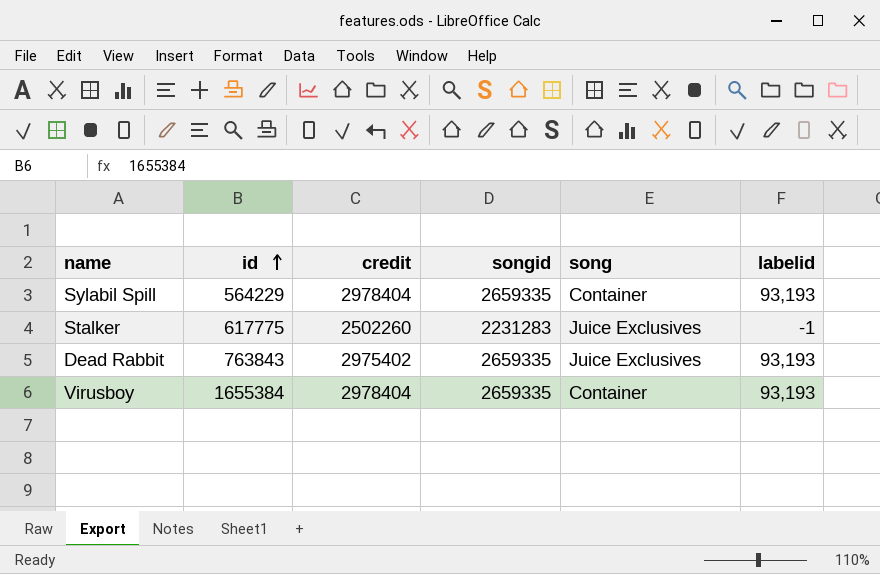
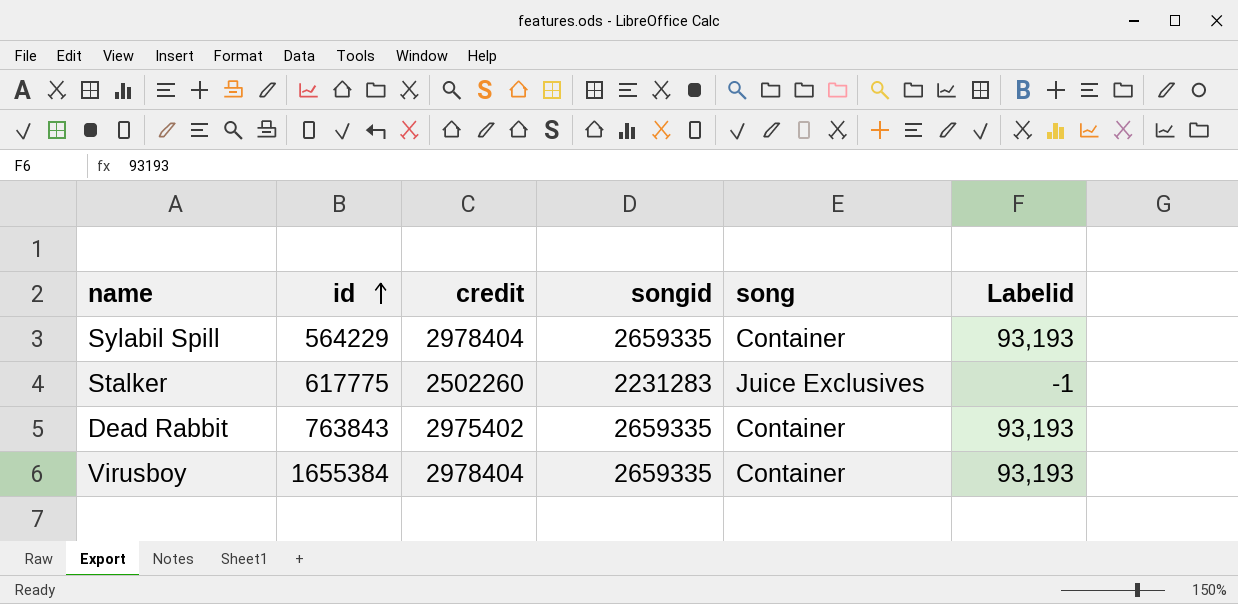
column name: labelid -> Labelid
Dead Rabbit | song: Juice Exclusives -> Container

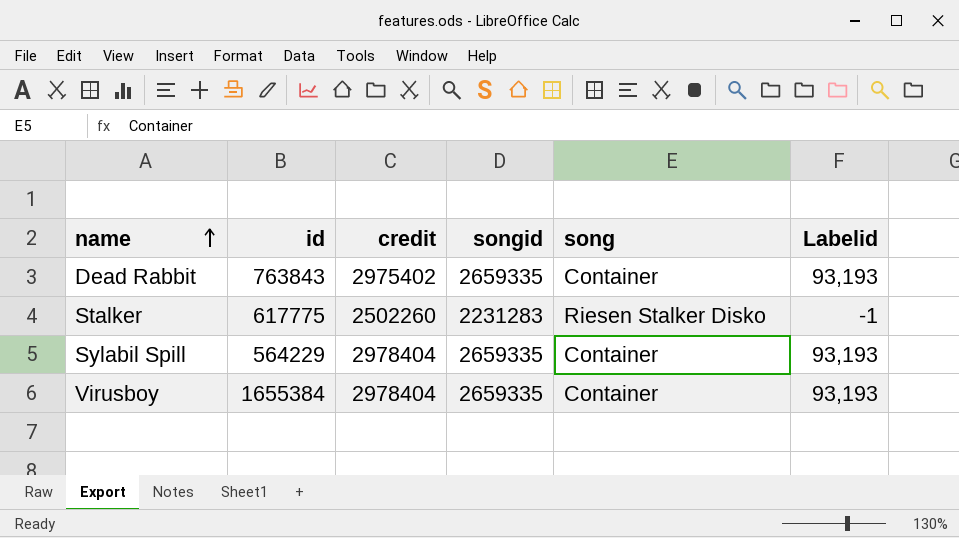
row order: id ascending -> name ascending
Stalker | song: Juice Exclusives -> Riesen Stalker Disko

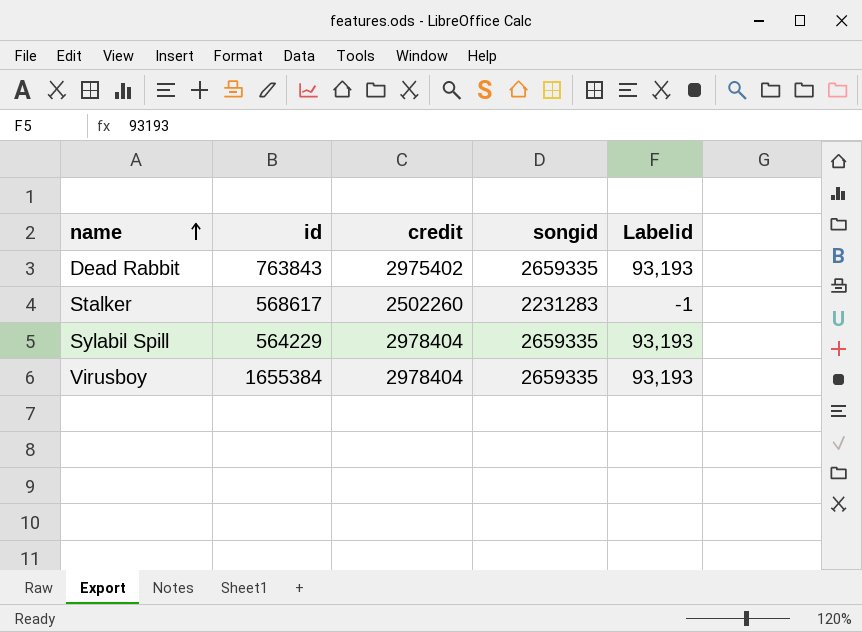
column song | position: 5 -> none
Stalker | id: 617775 -> 568617

